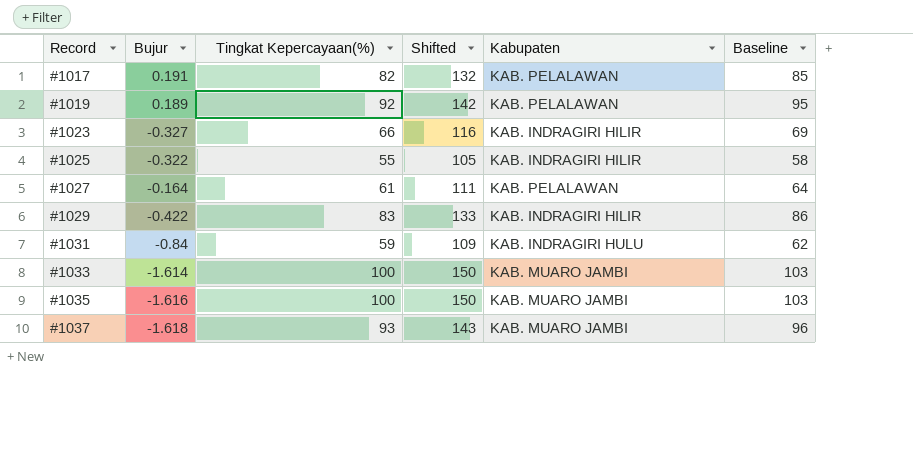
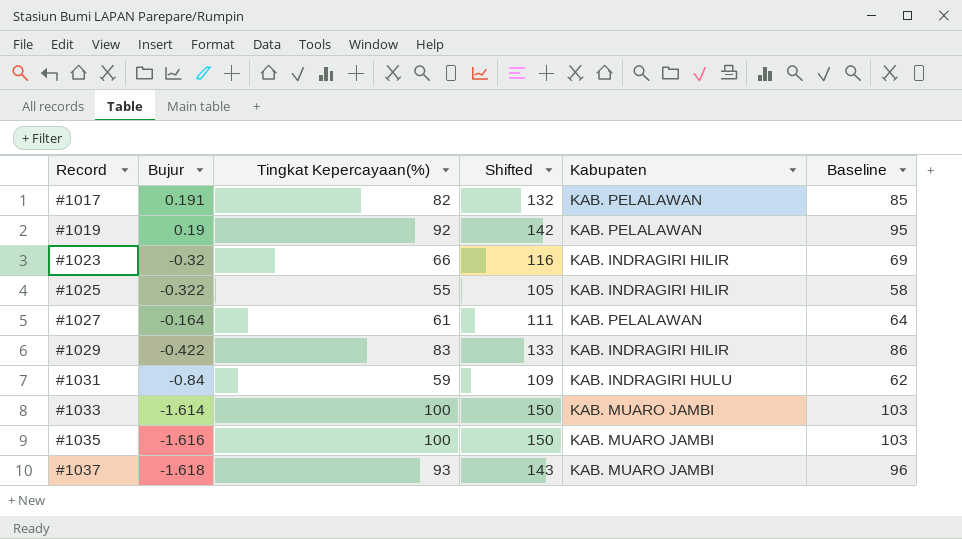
#1019 | Bujur: 0.189 -> 0.19
#1023 | Bujur: -0.327 -> -0.32

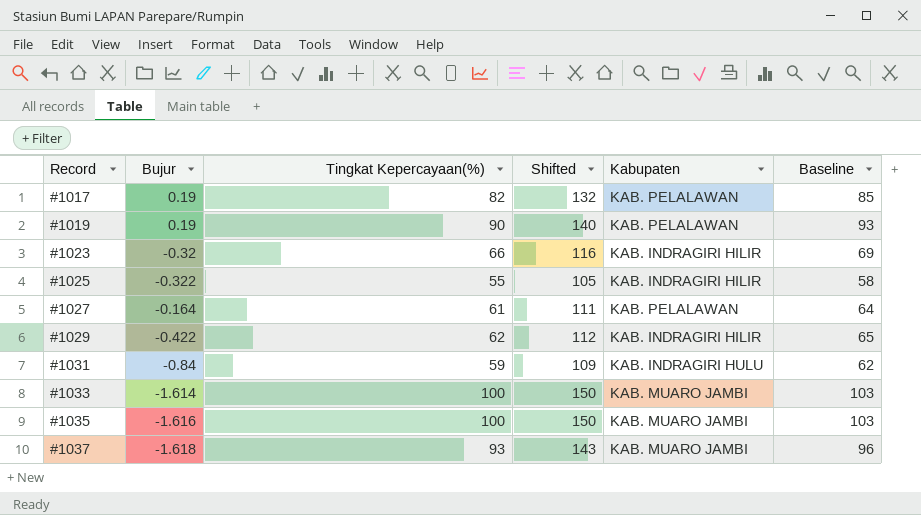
#1017 | Bujur: 0.191 -> 0.19
#1019 | Tingkat Kepercayaan(%): 92 -> 90
#1019 | Shifted: 142 -> 140
#1019 | Baseline: 95 -> 93
#1029 | Tingkat Kepercayaan(%): 83 -> 62
#1029 | Shifted: 133 -> 112
#1029 | Baseline: 86 -> 65

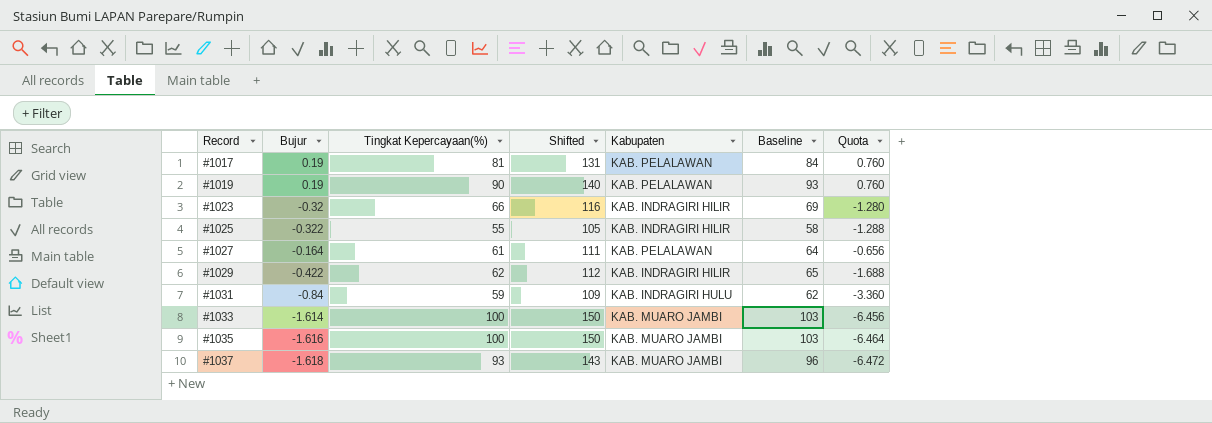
column Quota | formula: none -> [Bujur] * 4
#1017 | Tingkat Kepercayaan(%): 82 -> 81
#1017 | Shifted: 132 -> 131
#1017 | Baseline: 85 -> 84

